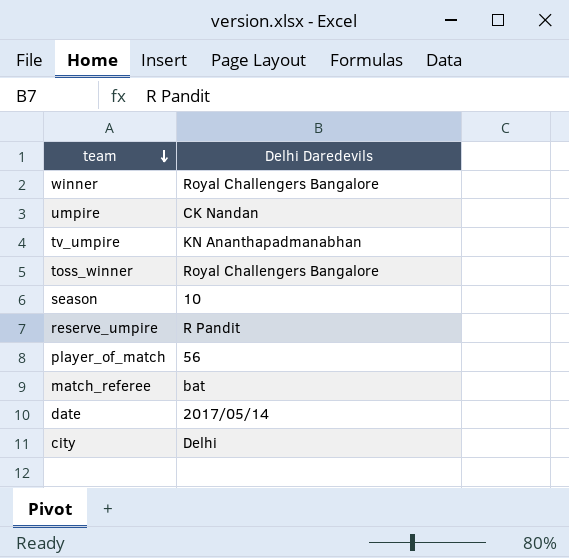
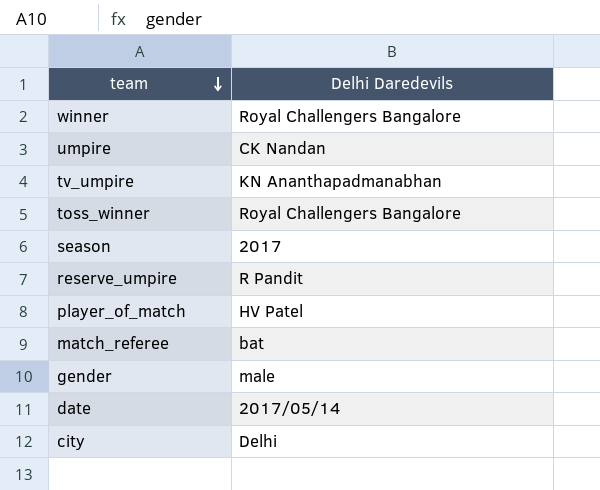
season | Delhi Daredevils: 10 -> 2017
player_of_match | Delhi Daredevils: 56 -> HV Patel
row gender: none -> male

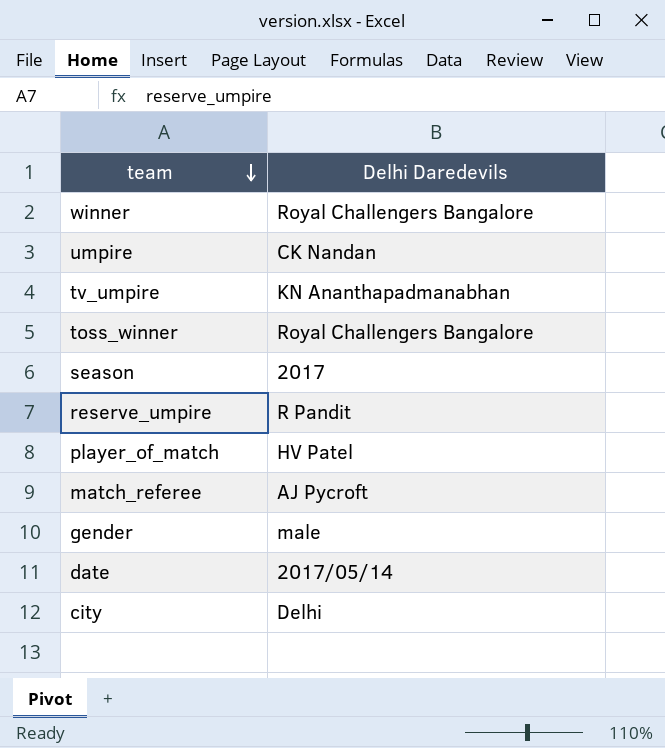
match_referee | Delhi Daredevils: bat -> AJ Pycroft

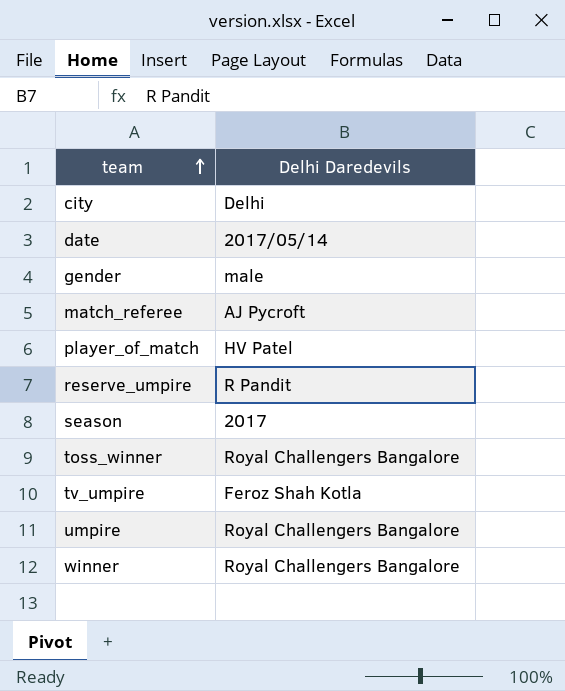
row order: team descending -> team ascending
tv_umpire | Delhi Daredevils: KN Ananthapadmanabhan -> Feroz Shah Kotla
umpire | Delhi Daredevils: CK Nandan -> Royal Challengers Bangalore

